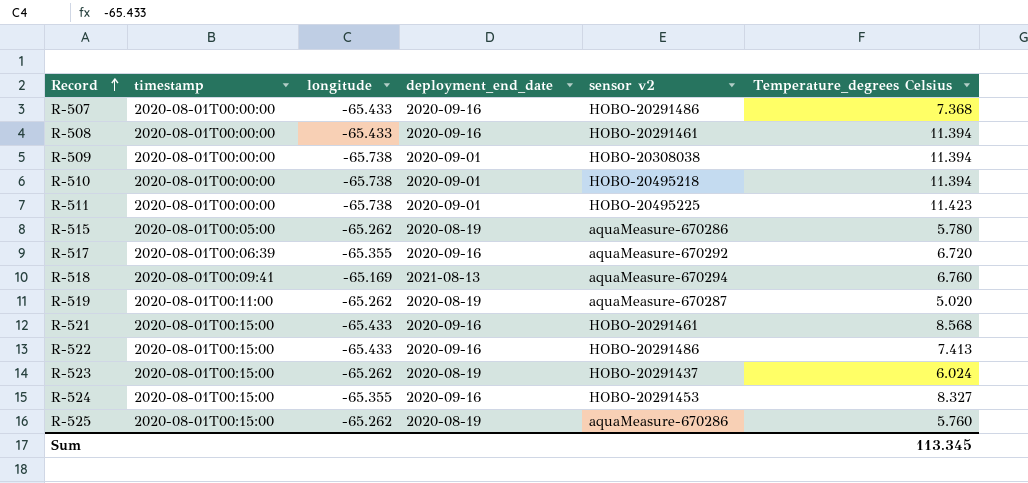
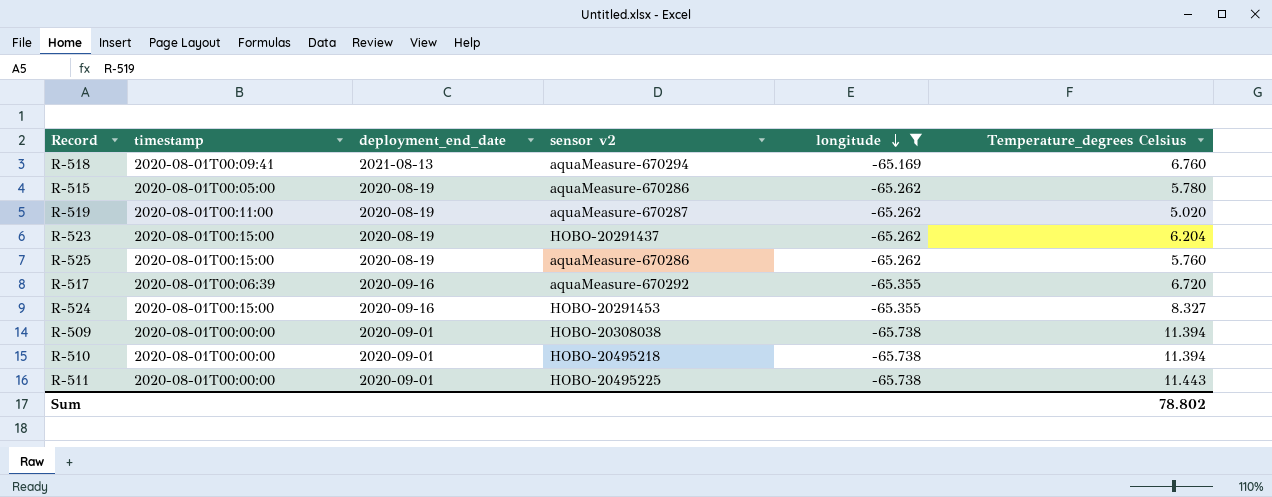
filter: none -> longitude != -65.433
row order: Record ascending -> longitude descending
column longitude | position: 3 -> 5
R-523 | Temperature_degrees Celsius: 6.024 -> 6.204
R-511 | Temperature_degrees Celsius: 11.423 -> 11.443
Sum | Temperature_degrees Celsius: 113.345 -> 78.802

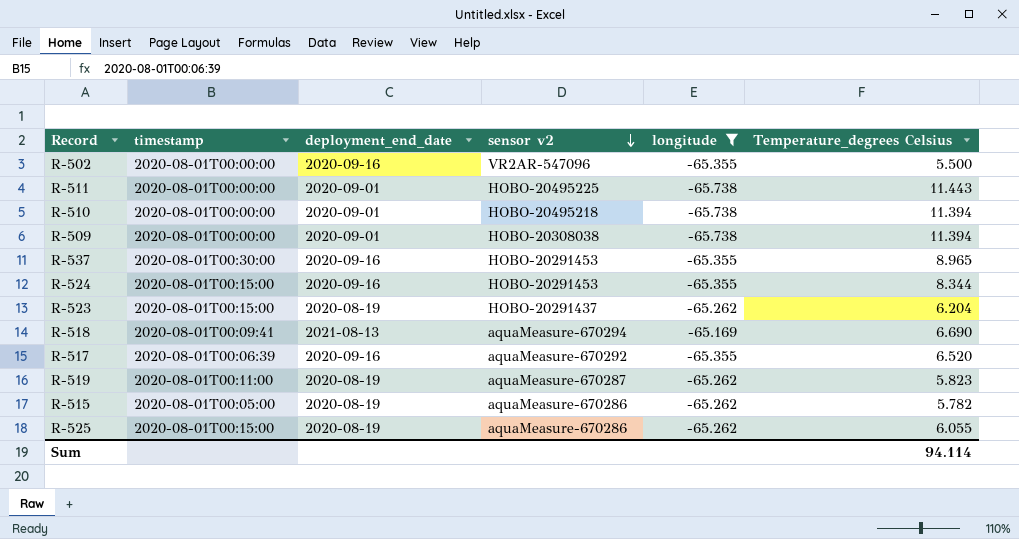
row order: longitude descending -> sensor v2 descending
row R-502: none -> 2020-08-01T00:00:00 | 2020-09-16 | VR2AR-547096 | -65.355 | 5.500
row R-537: none -> 2020-08-01T00:30:00 | 2020-09-16 | HOBO-20291453 | -65.355 | 8.965
R-524 | Temperature_degrees Celsius: 8.327 -> 8.344
R-518 | Temperature_degrees Celsius: 6.760 -> 6.690
R-517 | Temperature_degrees Celsius: 6.720 -> 6.520
R-519 | Temperature_degrees Celsius: 5.020 -> 5.823
R-515 | Temperature_degrees Celsius: 5.780 -> 5.782
R-525 | Temperature_degrees Celsius: 5.760 -> 6.055
Sum | Temperature_degrees Celsius: 78.802 -> 94.114

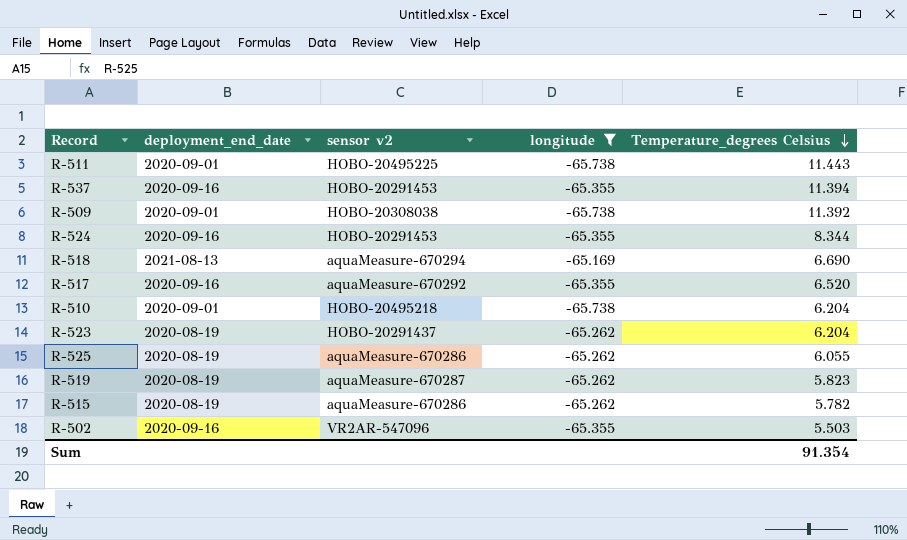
row order: sensor v2 descending -> Temperature_degrees Celsius descending
column timestamp | position: 2 -> none
R-537 | Temperature_degrees Celsius: 8.965 -> 11.394
R-509 | Temperature_degrees Celsius: 11.394 -> 11.392
R-510 | Temperature_degrees Celsius: 11.394 -> 6.204
R-502 | Temperature_degrees Celsius: 5.500 -> 5.503
Sum | Temperature_degrees Celsius: 94.114 -> 91.354

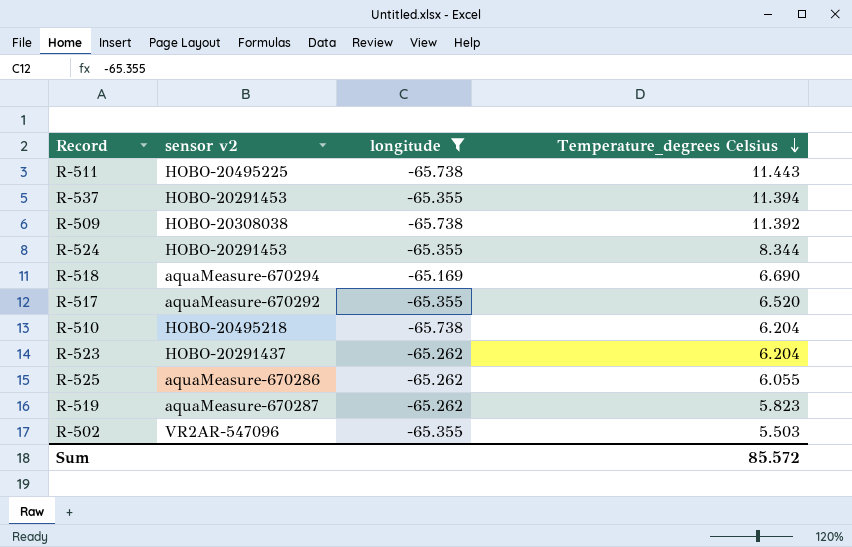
column deployment_end_date | position: 2 -> none
row R-515: 2020-08-19 | aquaMeasure-670286 | -65.262 | 5.782 -> none
Sum | Temperature_degrees Celsius: 91.354 -> 85.572

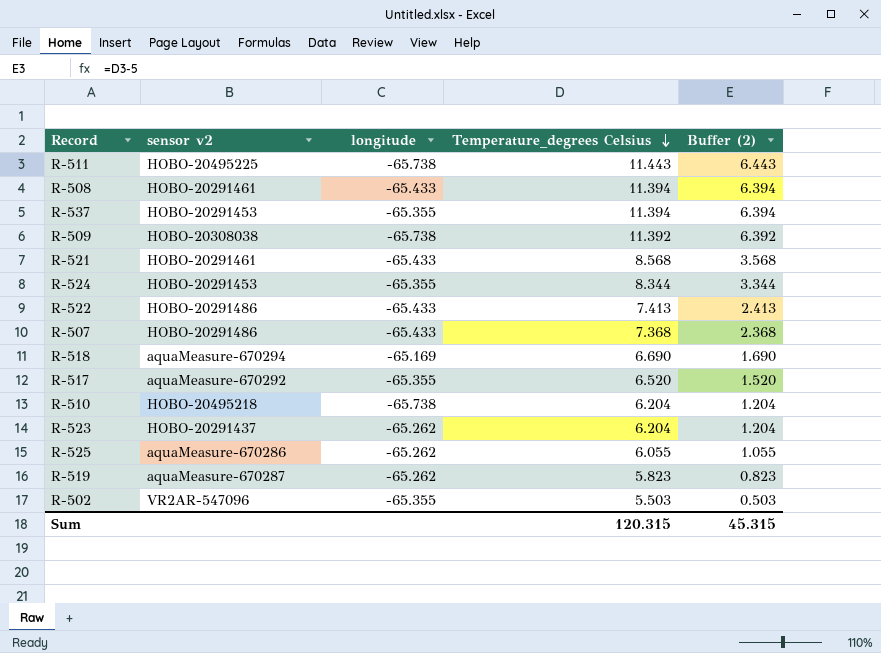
filter: longitude != -65.433 -> none
column Buffer (2) | formula: none -> [Temperature_degrees Celsius] - 5
Sum | Temperature_degrees Celsius: 85.572 -> 120.315

